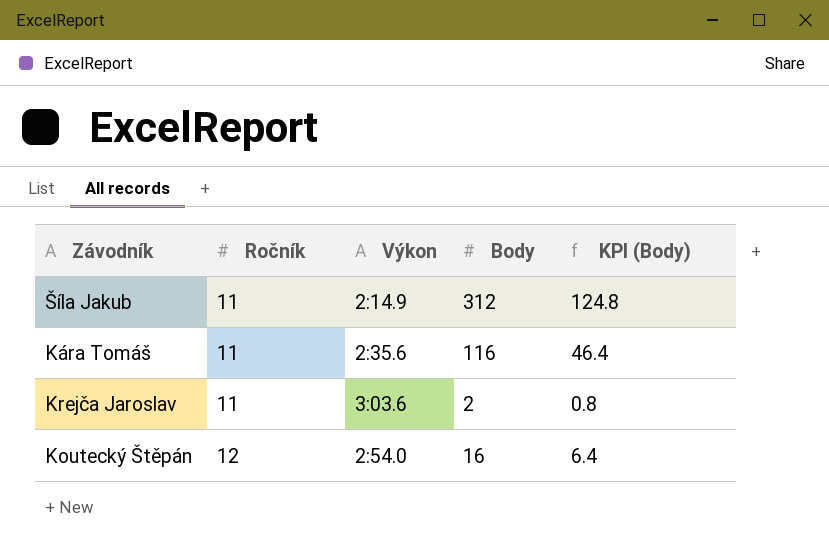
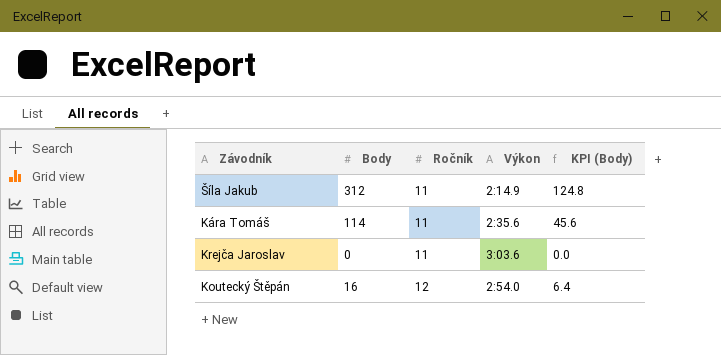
column Body | position: 4 -> 2
Kára Tomáš | Body: 116 -> 114
Kára Tomáš | KPI (Body): 46.4 -> 45.6
Krejča Jaroslav | Body: 2 -> 0
Krejča Jaroslav | KPI (Body): 0.8 -> 0.0

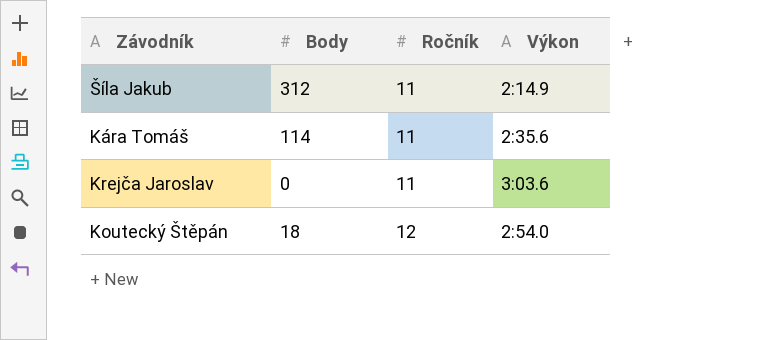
column KPI (Body) | formula: [Body] * 0.4 -> none
Koutecký Štěpán | Body: 16 -> 18

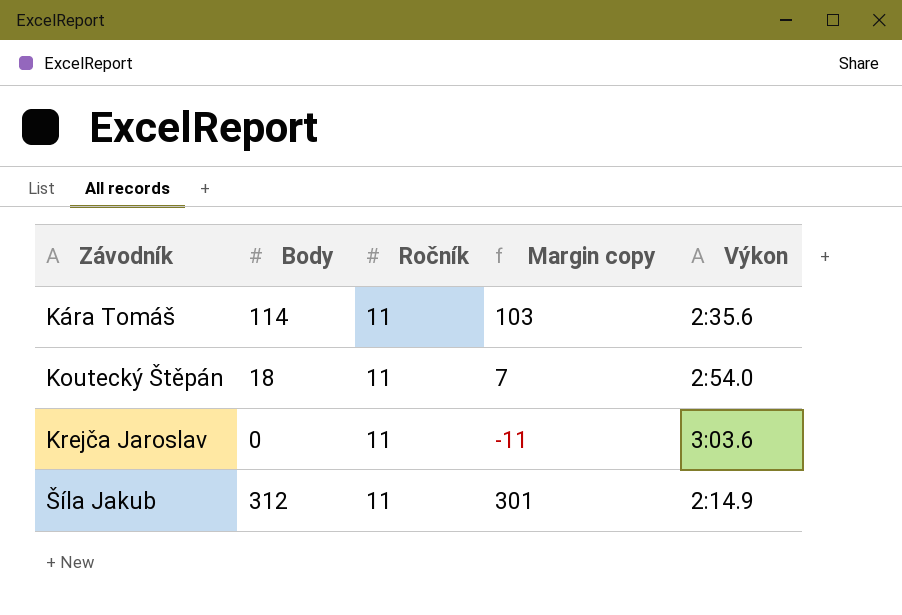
row order: Ročník ascending -> Závodník ascending
column Margin copy | formula: none -> [Body] - [Ročník]
Koutecký Štěpán | Ročník: 12 -> 11

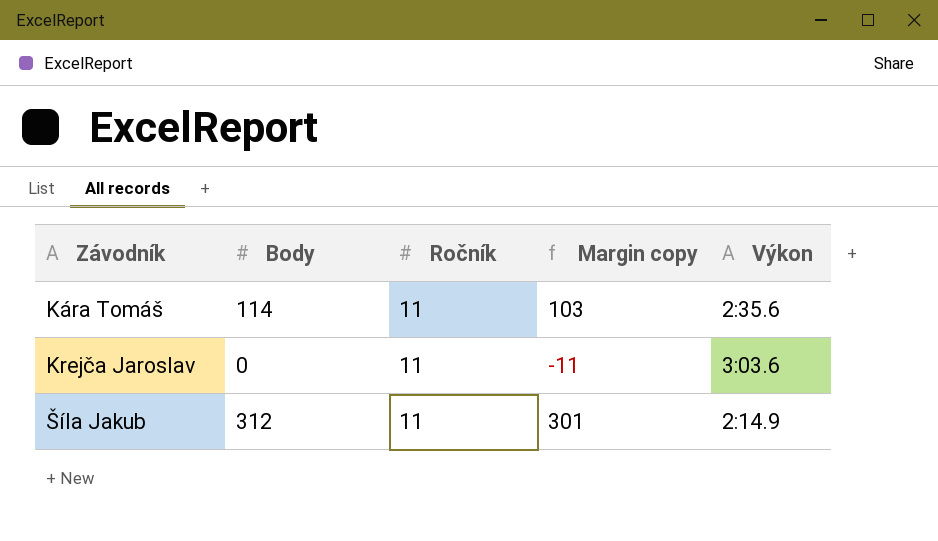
row Koutecký Štěpán: 18 | 11 | 7 | 2:54.0 -> none

